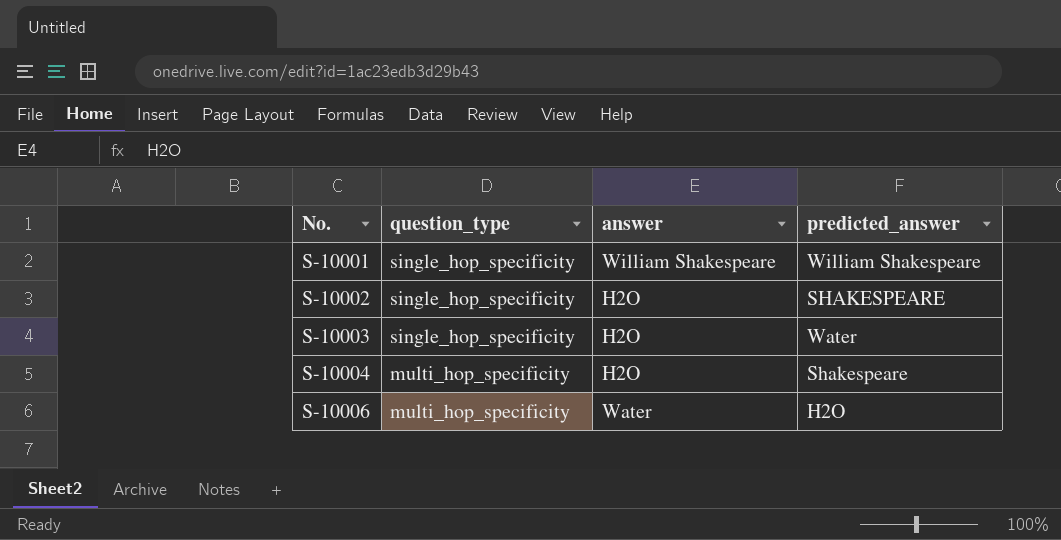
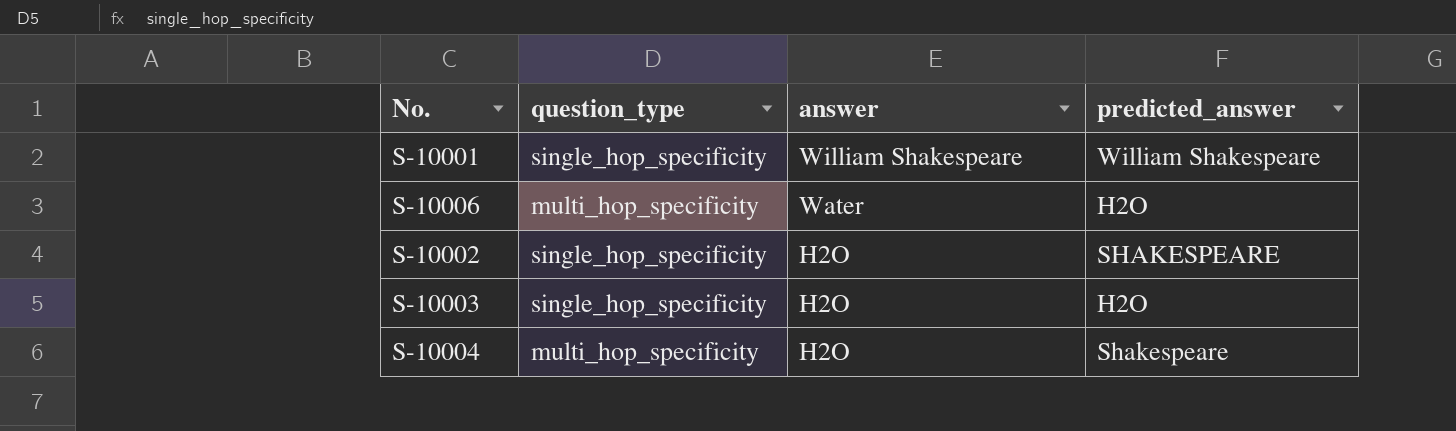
row order: No. ascending -> answer descending
S-10003 | predicted_answer: Water -> H2O

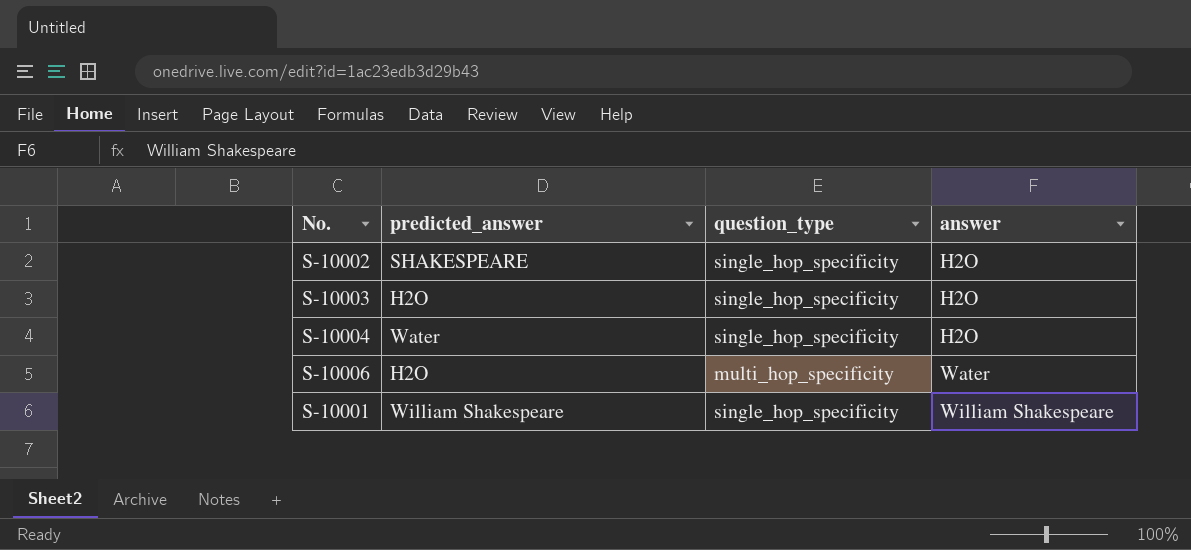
row order: answer descending -> answer ascending
column predicted_answer | position: 4 -> 2
S-10004 | predicted_answer: Shakespeare -> Water
S-10004 | question_type: multi_hop_specificity -> single_hop_specificity

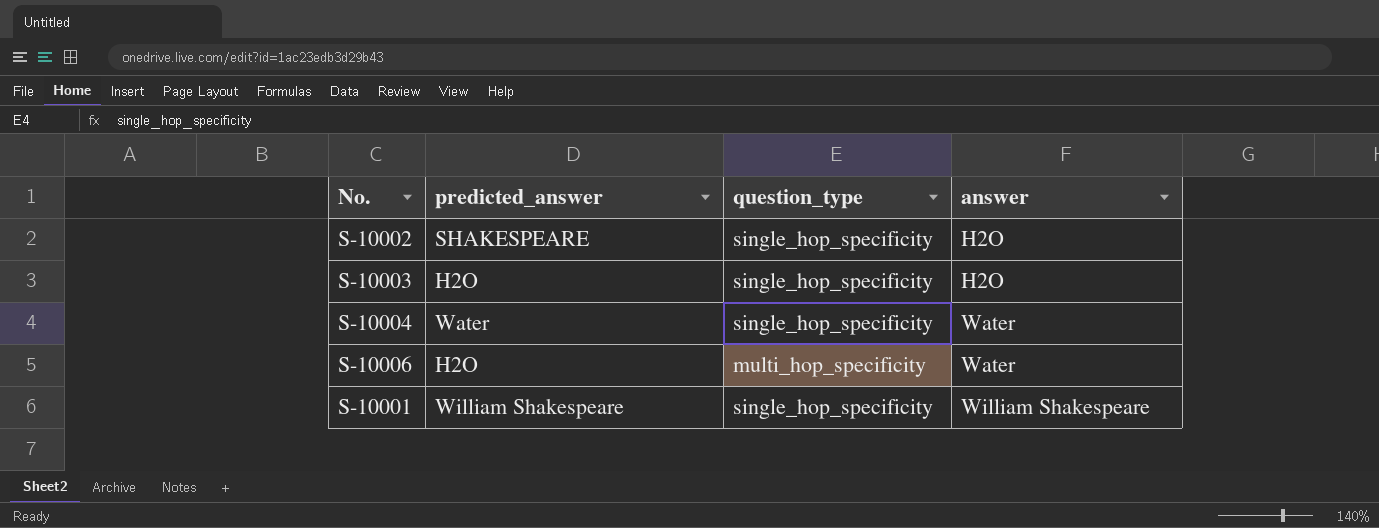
S-10004 | answer: H2O -> Water

